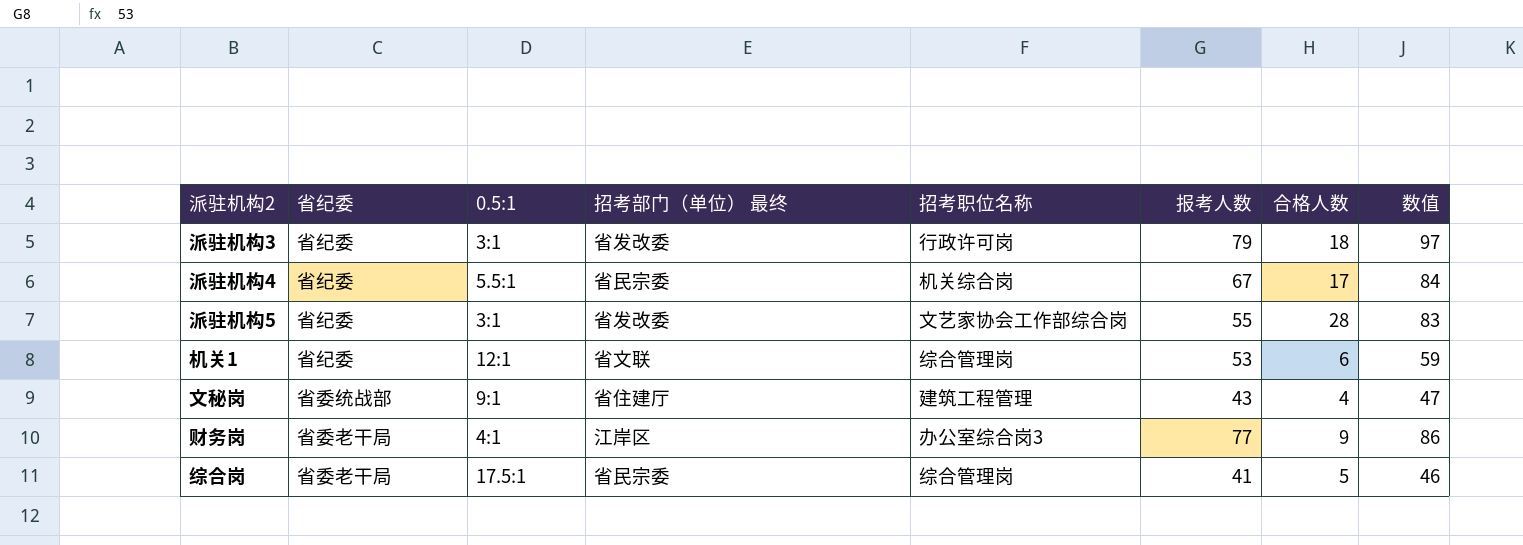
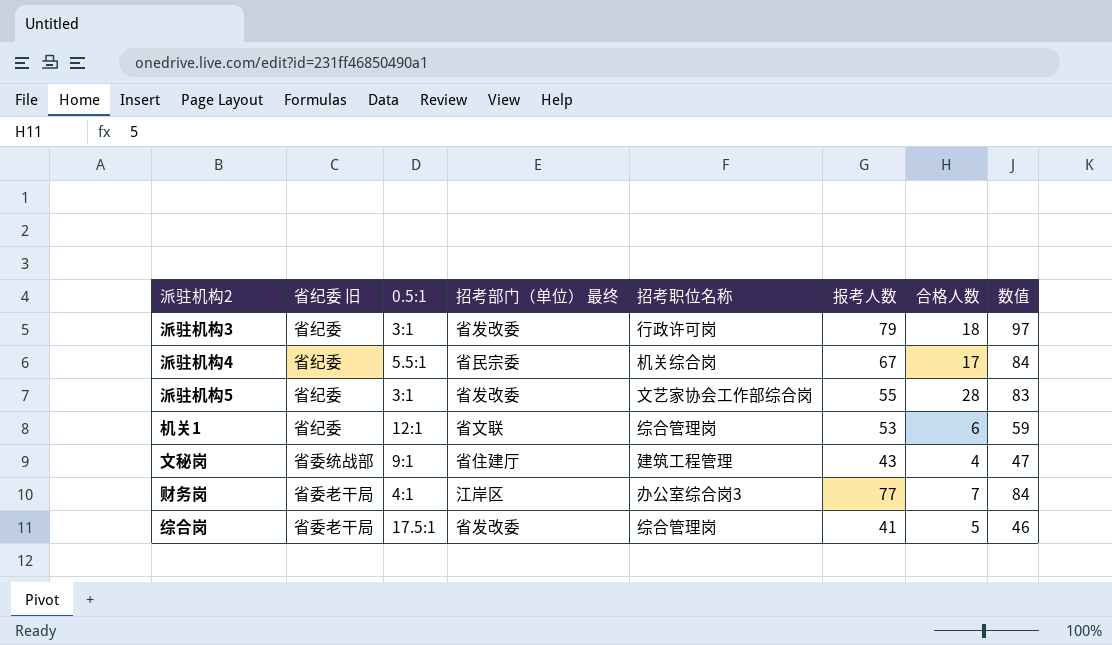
column name: 省纪委 -> 省纪委 旧
财务岗 | 合格人数: 9 -> 7
财务岗 | 数值: 86 -> 84
综合岗 | 招考部门（单位） 最终: 省民宗委 -> 省发改委

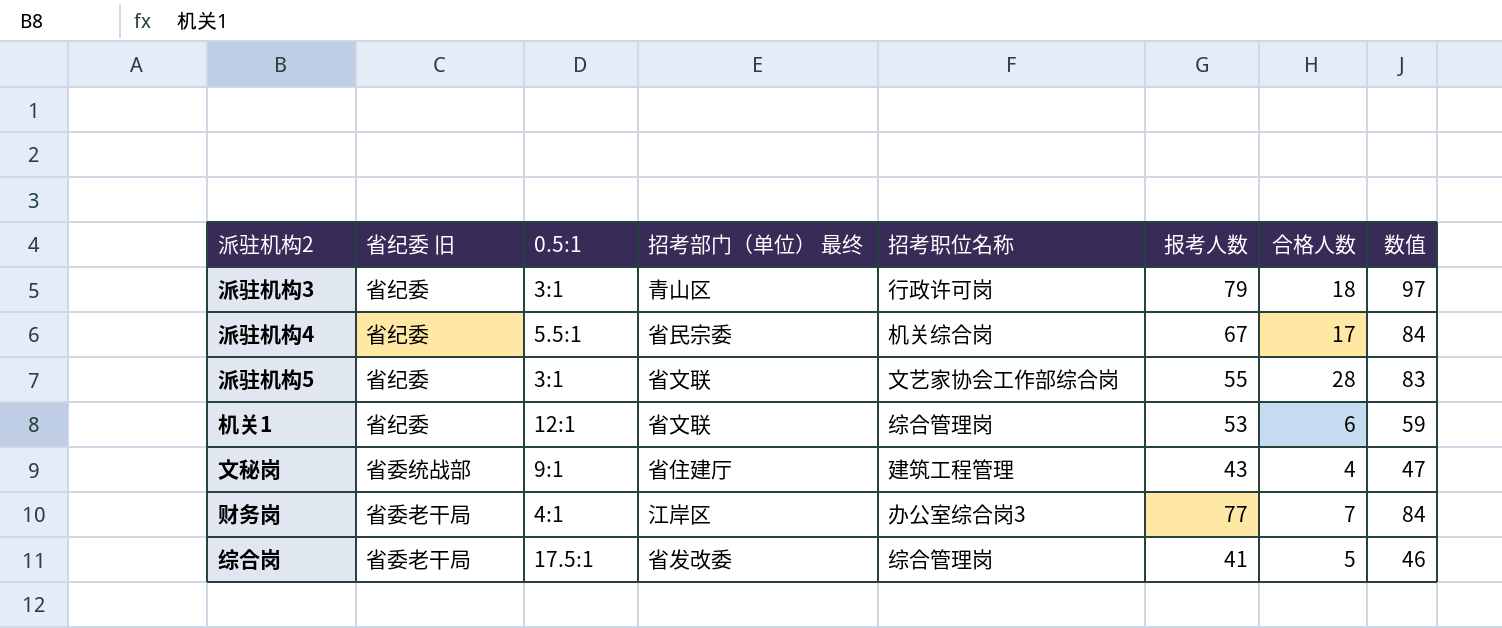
派驻机构3 | 招考部门（单位） 最终: 省发改委 -> 青山区
派驻机构5 | 招考部门（单位） 最终: 省发改委 -> 省文联

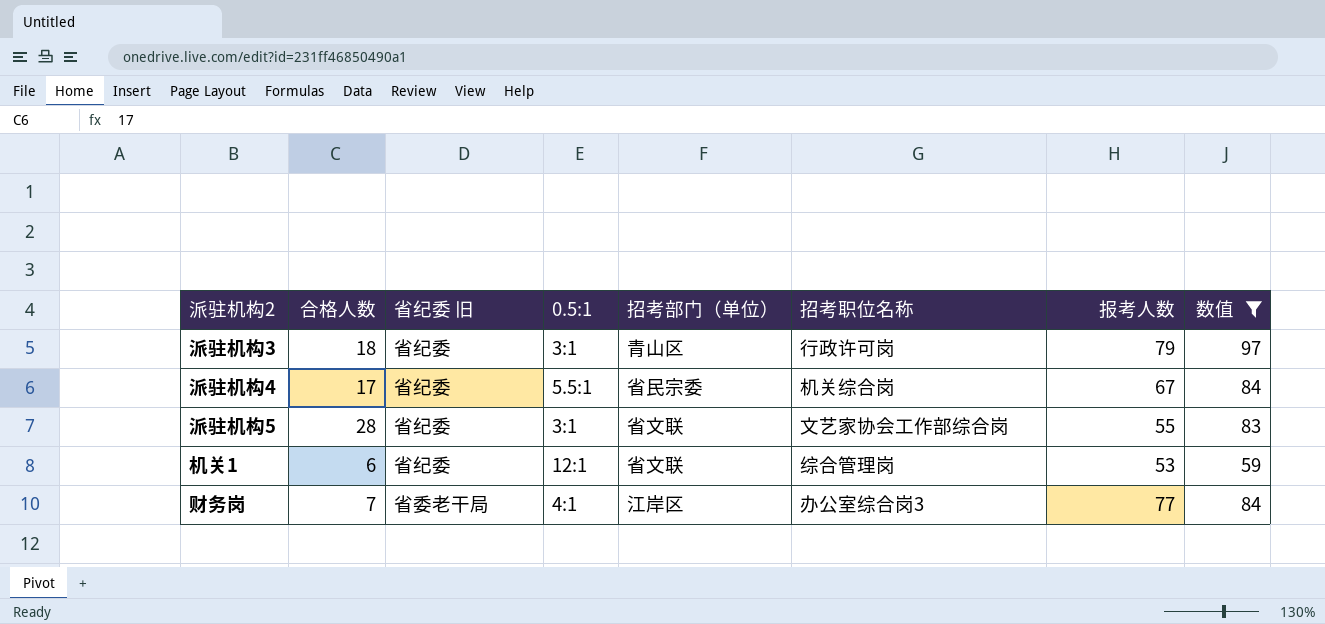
filter: none -> 数值 >= 59
column 合格人数 | position: 7 -> 2
column name: 招考部门（单位） 最终 -> 招考部门（单位）

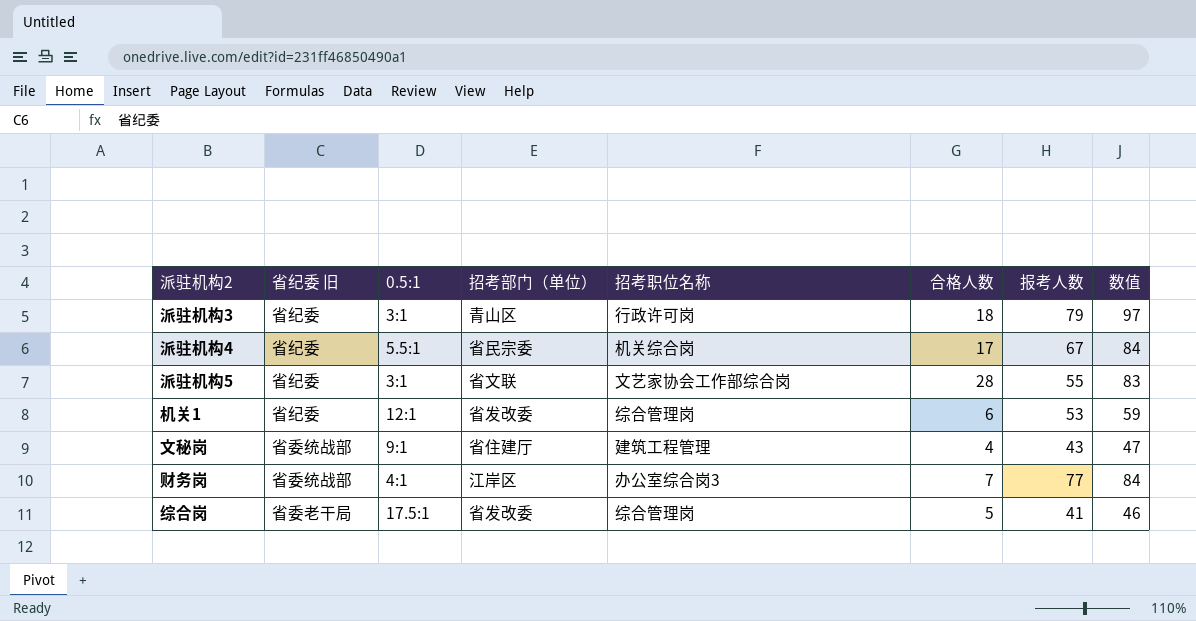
filter: 数值 >= 59 -> none
column 合格人数 | position: 2 -> 6
机关1 | 招考部门（单位）: 省文联 -> 省发改委
财务岗 | 省纪委 旧: 省委老干局 -> 省委统战部

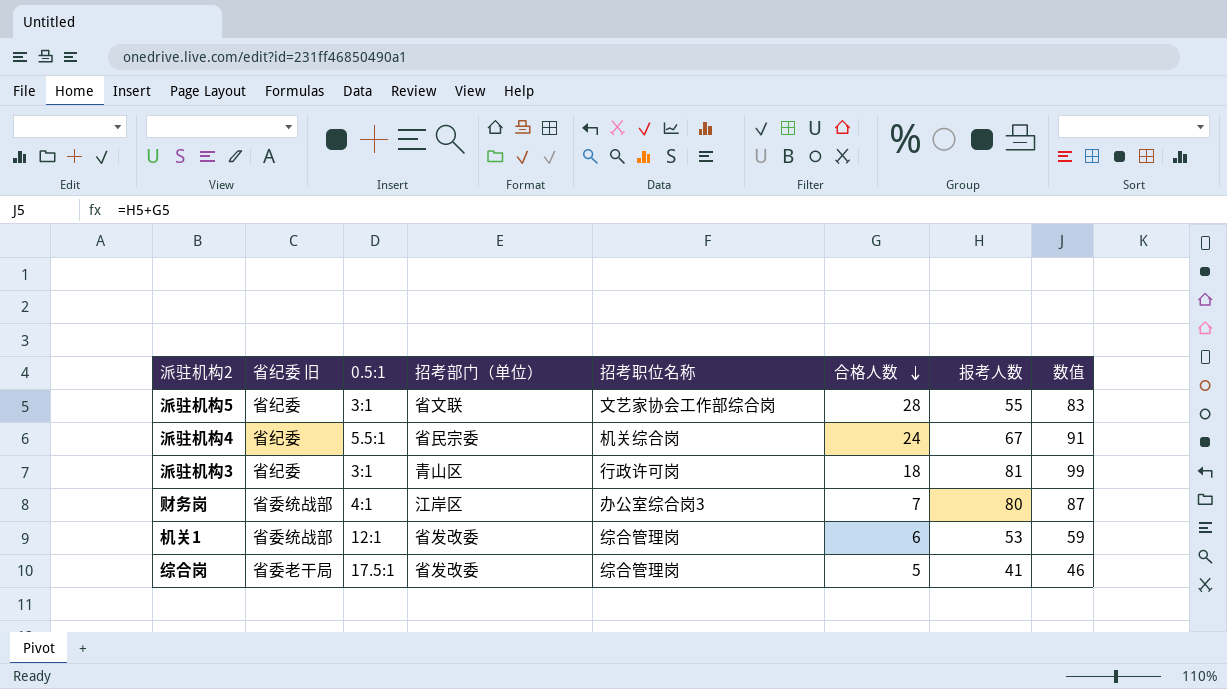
row order: none -> 合格人数 descending
row 文秘岗: 省委统战部 | 9:1 | 省住建厅 | 建筑工程管理 | 4 | 43 | 47 -> none
派驻机构4 | 合格人数: 17 -> 24
派驻机构4 | 数值: 84 -> 91
派驻机构3 | 报考人数: 79 -> 81
派驻机构3 | 数值: 97 -> 99
财务岗 | 报考人数: 77 -> 80
财务岗 | 数值: 84 -> 87
机关1 | 省纪委 旧: 省纪委 -> 省委统战部

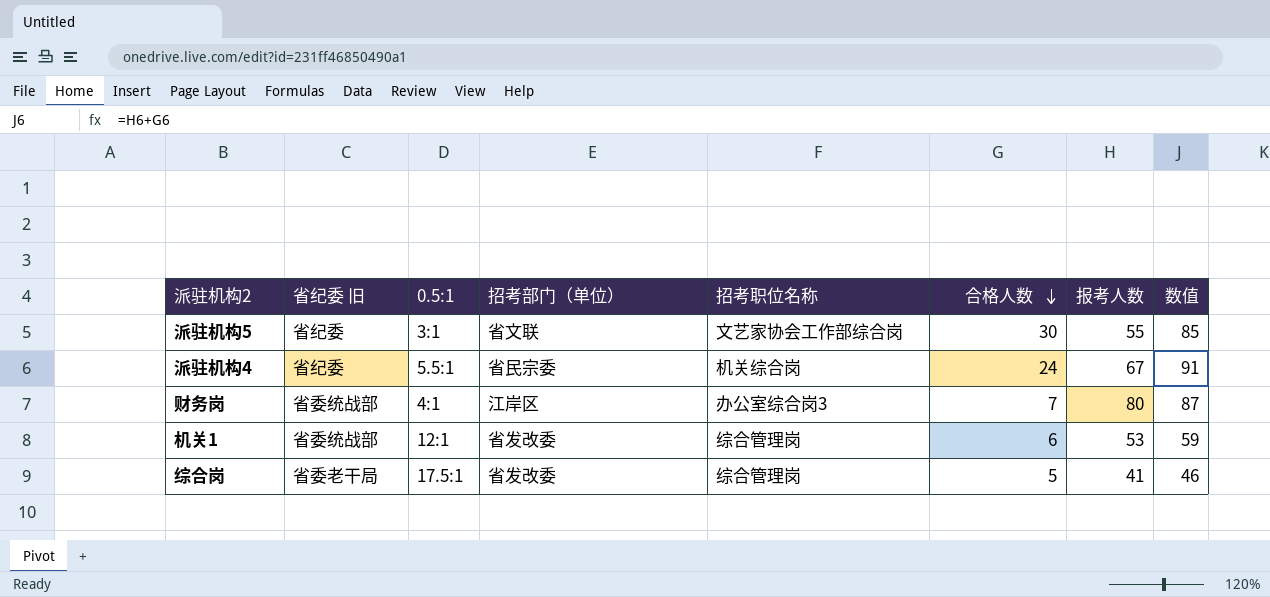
row 派驻机构3: 省纪委 | 3:1 | 青山区 | 行政许可岗 | 18 | 81 | 99 -> none
派驻机构5 | 合格人数: 28 -> 30
派驻机构5 | 数值: 83 -> 85

